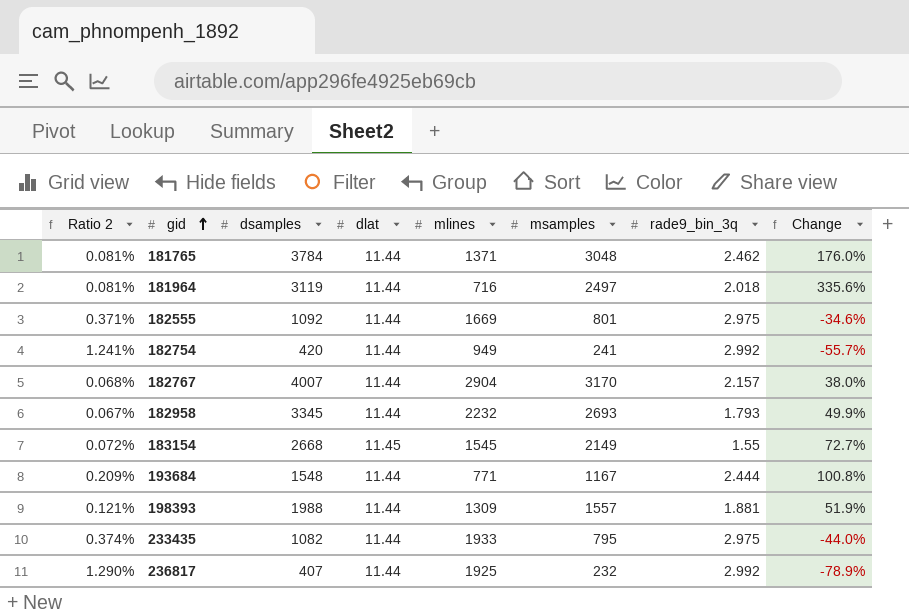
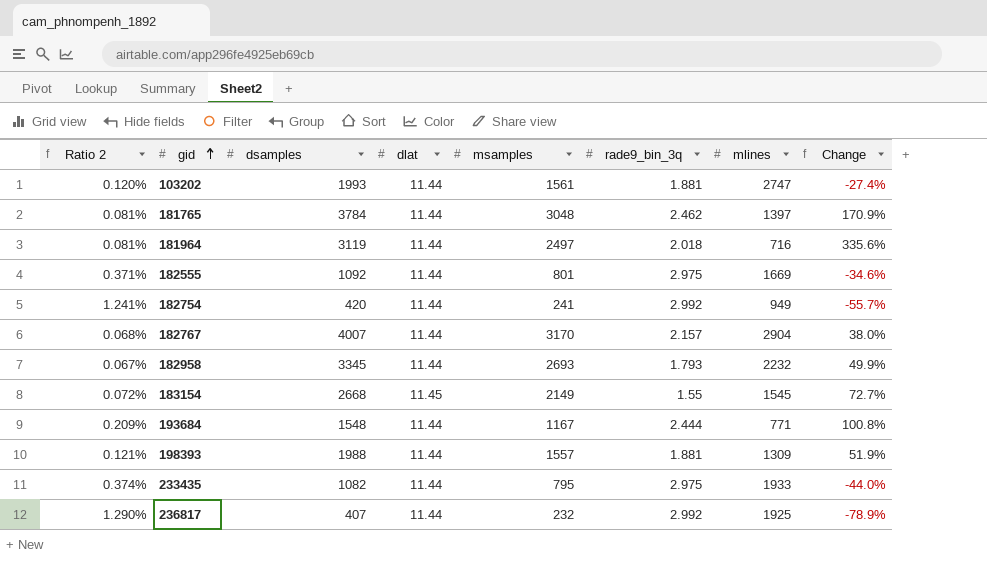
column mlines | position: 5 -> 7
row 103202: none -> 0.120% | 1993 | 11.44 | 1561 | 1.881 | 2747 | -27.4%
181765 | mlines: 1371 -> 1397
181765 | Change: 176.0% -> 170.9%

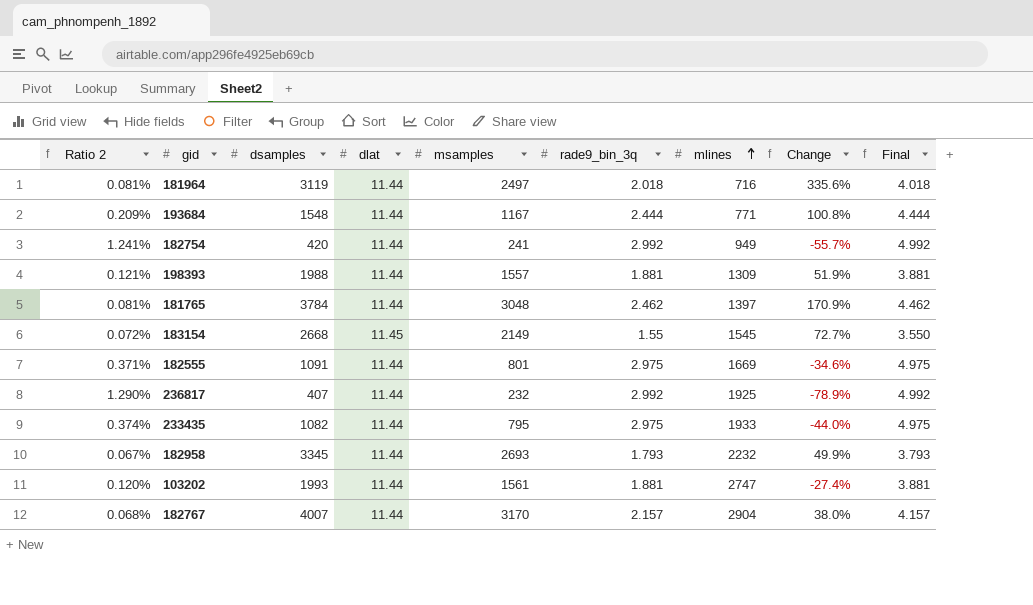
row order: gid ascending -> mlines ascending
column Final | formula: none -> [rade9_bin_3q] + 2
182555 | dsamples: 1092 -> 1091

